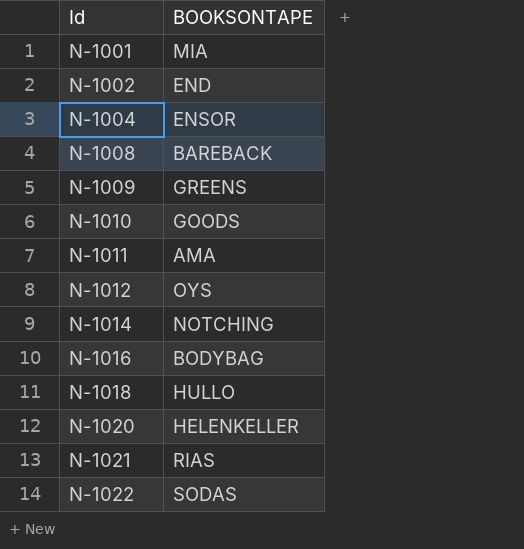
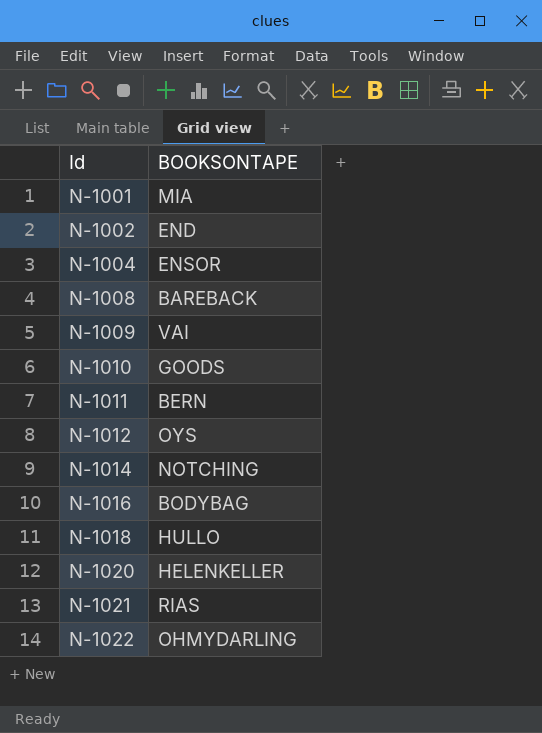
N-1009 | BOOKSONTAPE: GREENS -> VAI
N-1011 | BOOKSONTAPE: AMA -> BERN
N-1022 | BOOKSONTAPE: SODAS -> OHMYDARLING

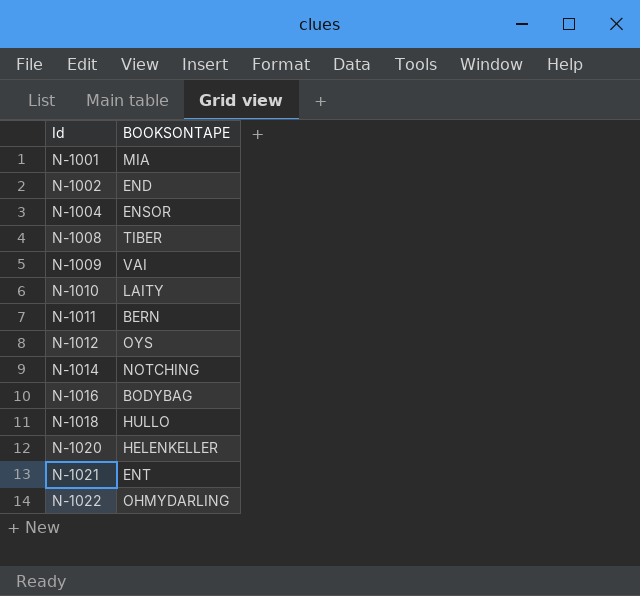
N-1008 | BOOKSONTAPE: BAREBACK -> TIBER
N-1010 | BOOKSONTAPE: GOODS -> LAITY
N-1021 | BOOKSONTAPE: RIAS -> ENT

